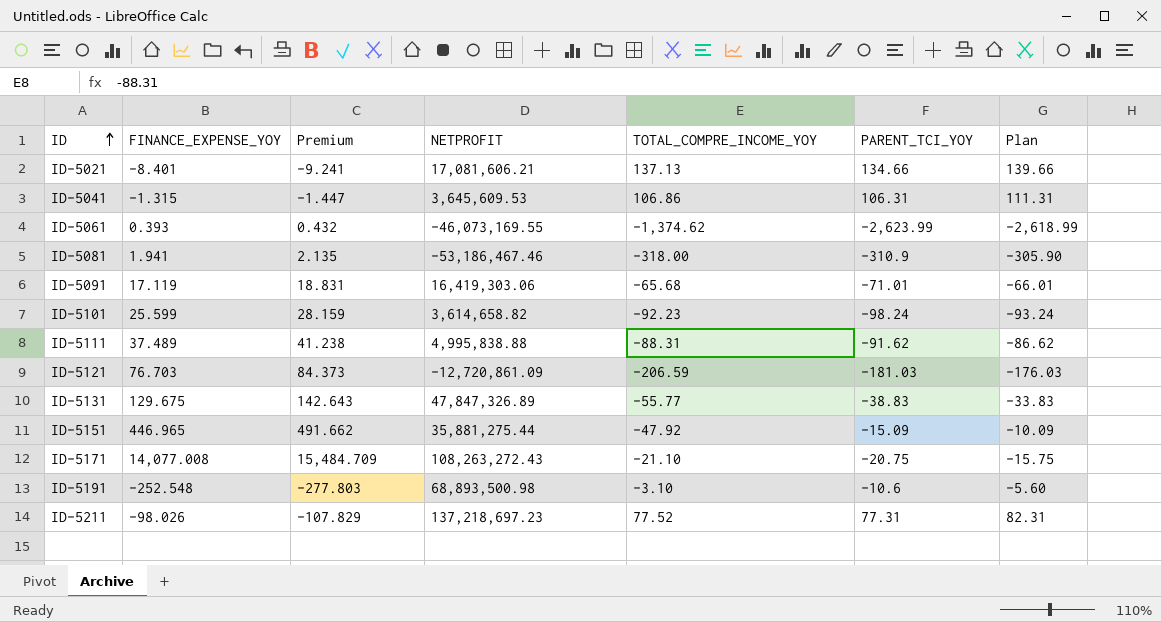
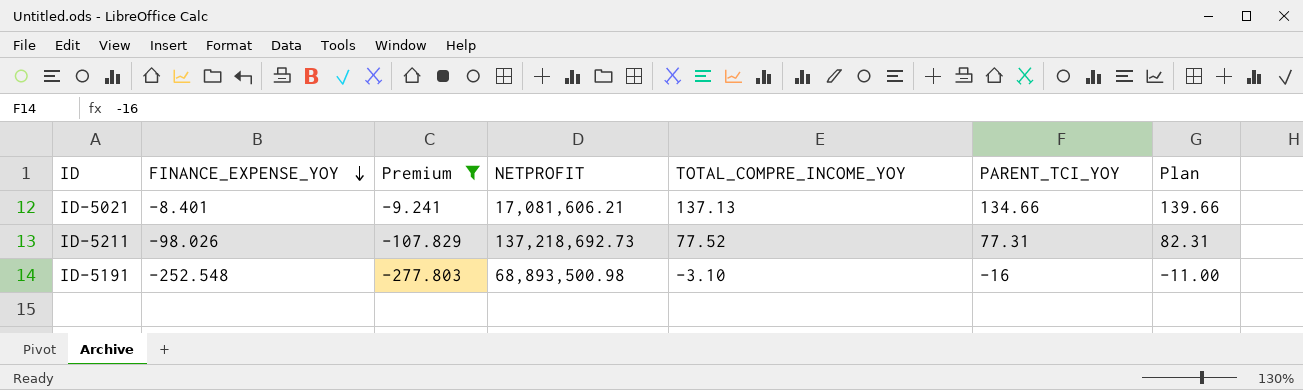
filter: none -> Premium <= -9.241
row order: ID ascending -> FINANCE_EXPENSE_YOY descending
ID-5211 | NETPROFIT: 137,218,697.23 -> 137,218,692.73
ID-5191 | PARENT_TCI_YOY: -10.6 -> -16
ID-5191 | Plan: -5.60 -> -11.00

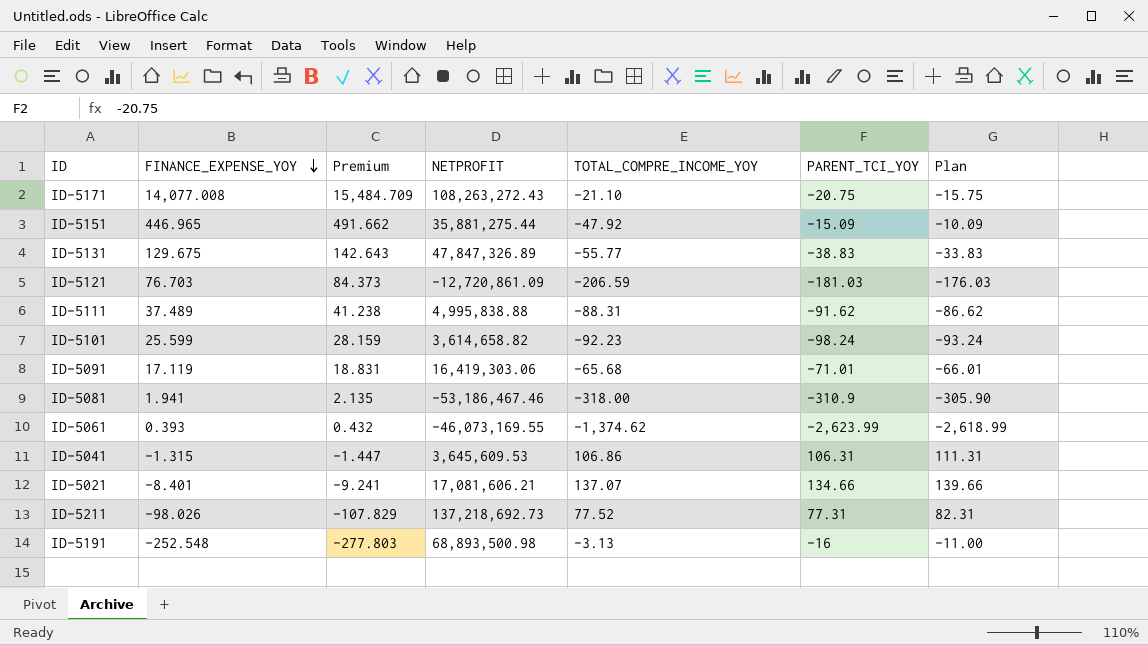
filter: Premium <= -9.241 -> none
ID-5021 | TOTAL_COMPRE_INCOME_YOY: 137.13 -> 137.07
ID-5191 | TOTAL_COMPRE_INCOME_YOY: -3.10 -> -3.13

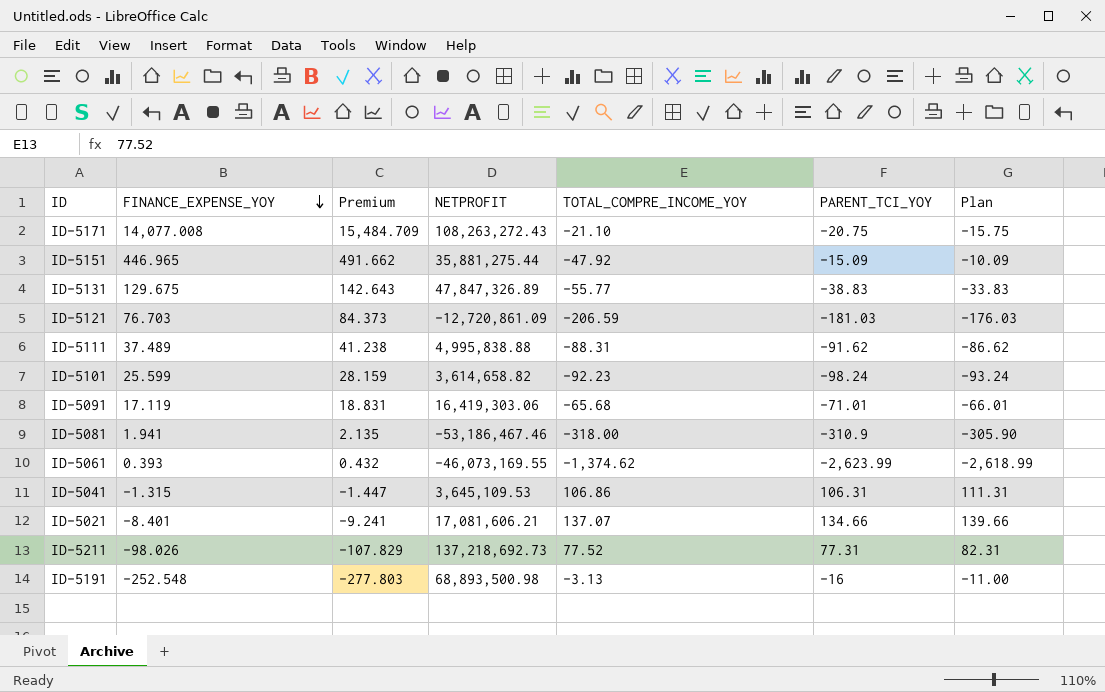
ID-5041 | NETPROFIT: 3,645,609.53 -> 3,645,109.53

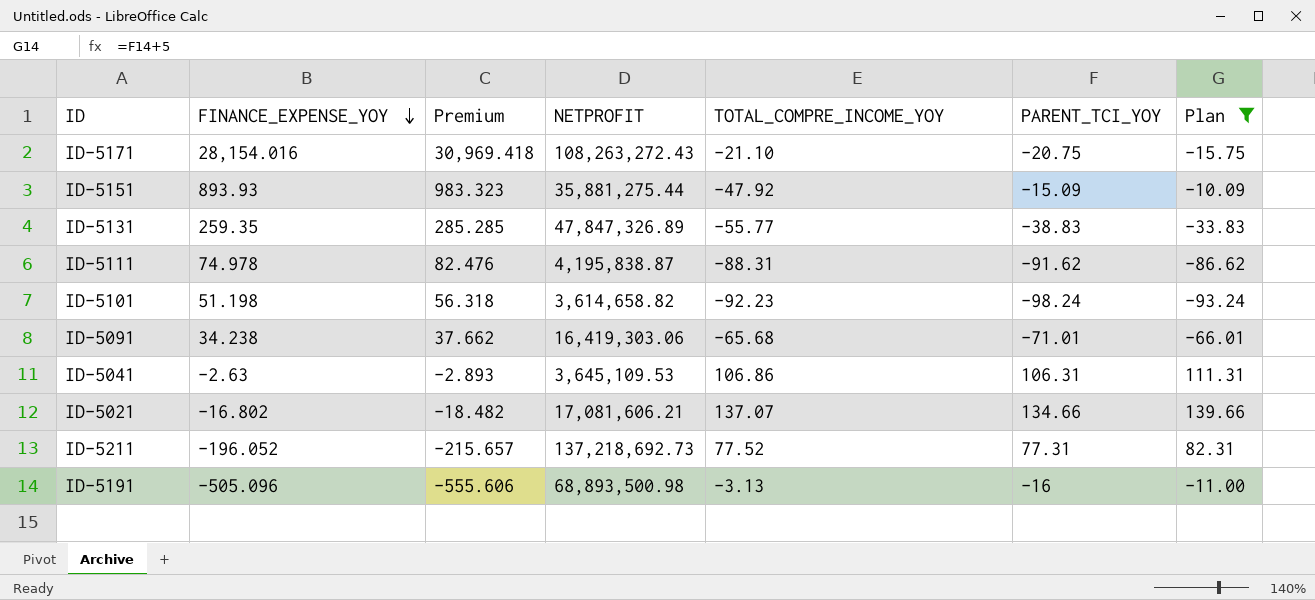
filter: none -> Plan >= -93.24
ID-5171 | FINANCE_EXPENSE_YOY: 14,077.008 -> 28,154.016
ID-5171 | Premium: 15,484.709 -> 30,969.418
ID-5151 | FINANCE_EXPENSE_YOY: 446.965 -> 893.93
ID-5151 | Premium: 491.662 -> 983.323
ID-5131 | FINANCE_EXPENSE_YOY: 129.675 -> 259.35
ID-5131 | Premium: 142.643 -> 285.285
ID-5111 | FINANCE_EXPENSE_YOY: 37.489 -> 74.978
ID-5111 | Premium: 41.238 -> 82.476
ID-5111 | NETPROFIT: 4,995,838.88 -> 4,195,838.87
ID-5101 | FINANCE_EXPENSE_YOY: 25.599 -> 51.198
ID-5101 | Premium: 28.159 -> 56.318
ID-5091 | FINANCE_EXPENSE_YOY: 17.119 -> 34.238
ID-5091 | Premium: 18.831 -> 37.662
ID-5041 | FINANCE_EXPENSE_YOY: -1.315 -> -2.63
ID-5041 | Premium: -1.447 -> -2.893
ID-5021 | FINANCE_EXPENSE_YOY: -8.401 -> -16.802
ID-5021 | Premium: -9.241 -> -18.482
ID-5211 | FINANCE_EXPENSE_YOY: -98.026 -> -196.052
ID-5211 | Premium: -107.829 -> -215.657
ID-5191 | FINANCE_EXPENSE_YOY: -252.548 -> -505.096
ID-5191 | Premium: -277.803 -> -555.606

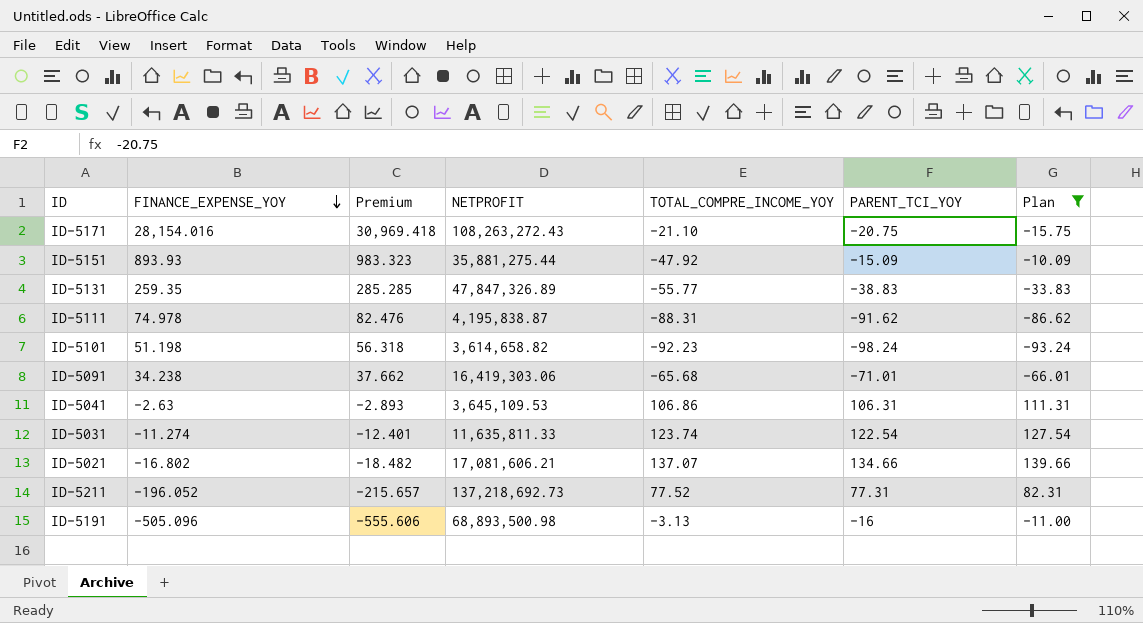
row ID-5031: none -> -11.274 | -12.401 | 11,635,811.33 | 123.74 | 122.54 | 127.54

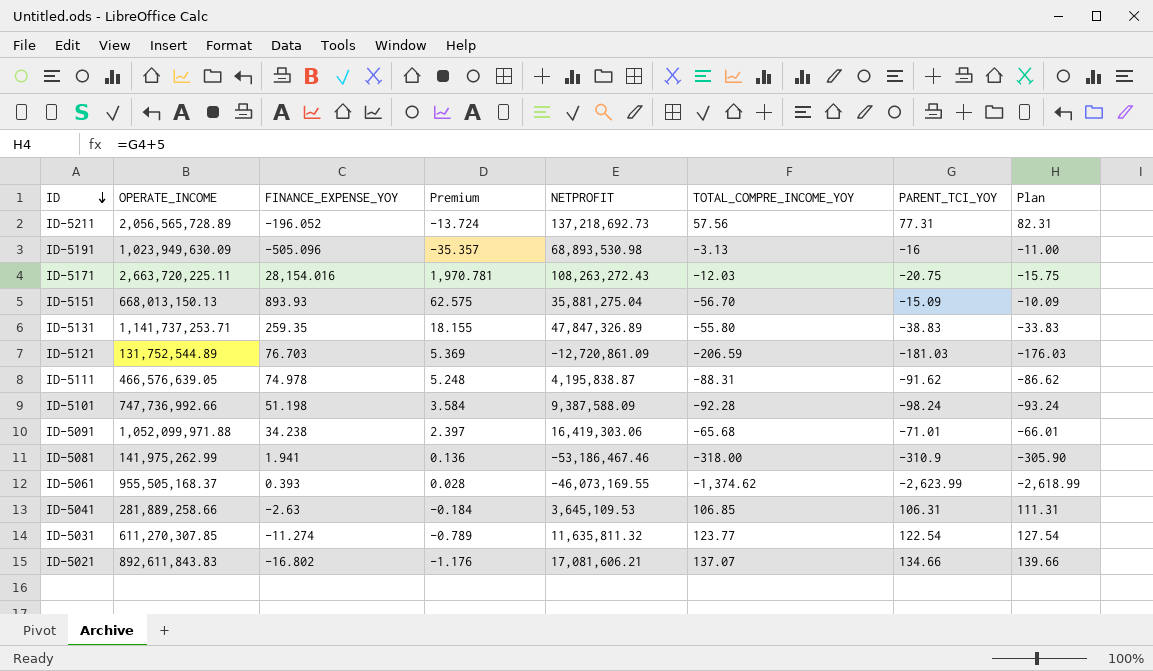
filter: Plan >= -93.24 -> none
row order: FINANCE_EXPENSE_YOY descending -> ID descending
column OPERATE_INCOME | position: none -> 2
column Premium | formula: [FINANCE_EXPENSE_YOY] * 1.1 -> [FINANCE_EXPENSE_YOY] * 0.07
ID-5211 | TOTAL_COMPRE_INCOME_YOY: 77.52 -> 57.56
ID-5191 | NETPROFIT: 68,893,500.98 -> 68,893,530.98
ID-5171 | TOTAL_COMPRE_INCOME_YOY: -21.10 -> -12.03
ID-5151 | NETPROFIT: 35,881,275.44 -> 35,881,275.04
ID-5151 | TOTAL_COMPRE_INCOME_YOY: -47.92 -> -56.70
ID-5131 | TOTAL_COMPRE_INCOME_YOY: -55.77 -> -55.80
ID-5101 | NETPROFIT: 3,614,658.82 -> 9,387,588.09
ID-5101 | TOTAL_COMPRE_INCOME_YOY: -92.23 -> -92.28
ID-5041 | TOTAL_COMPRE_INCOME_YOY: 106.86 -> 106.85
ID-5031 | NETPROFIT: 11,635,811.33 -> 11,635,811.32
ID-5031 | TOTAL_COMPRE_INCOME_YOY: 123.74 -> 123.77

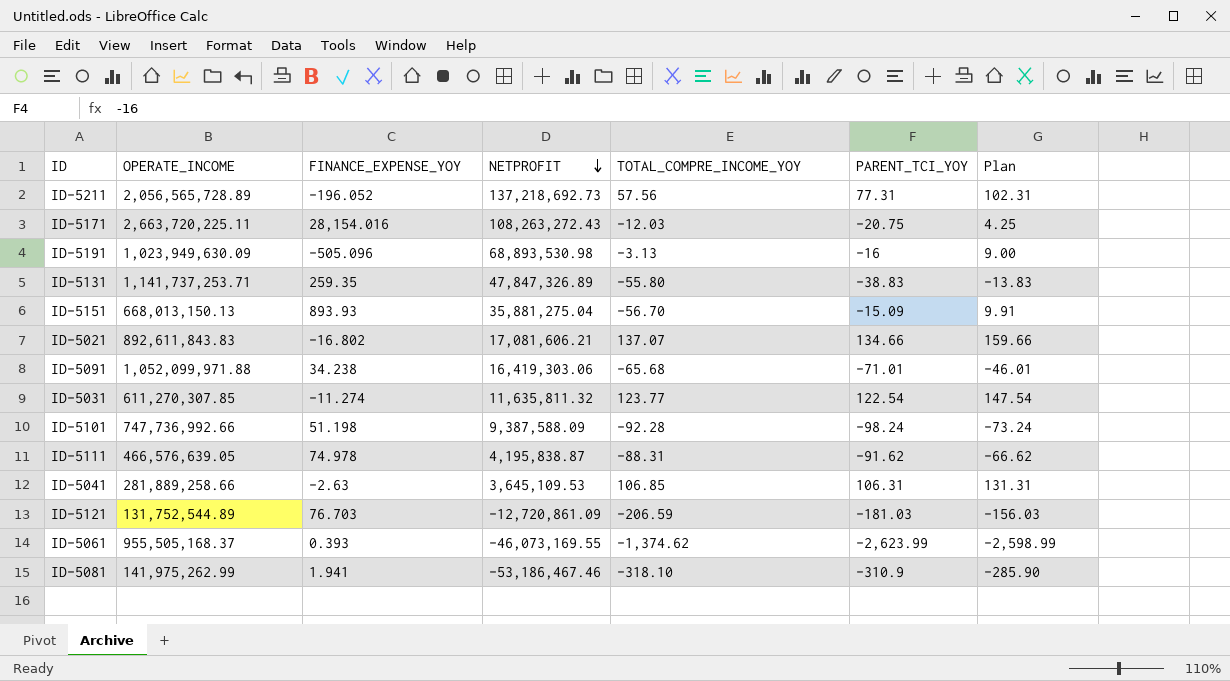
row order: ID descending -> NETPROFIT descending
column Premium | formula: [FINANCE_EXPENSE_YOY] * 0.07 -> none
column Plan | formula: [PARENT_TCI_YOY] + 5 -> [PARENT_TCI_YOY] + 25
ID-5081 | TOTAL_COMPRE_INCOME_YOY: -318.00 -> -318.10

